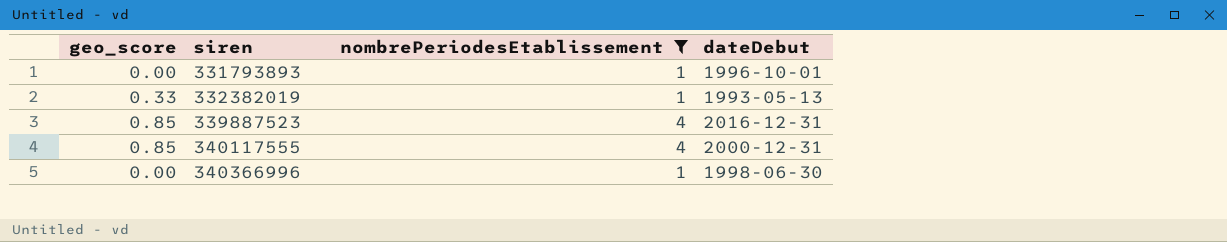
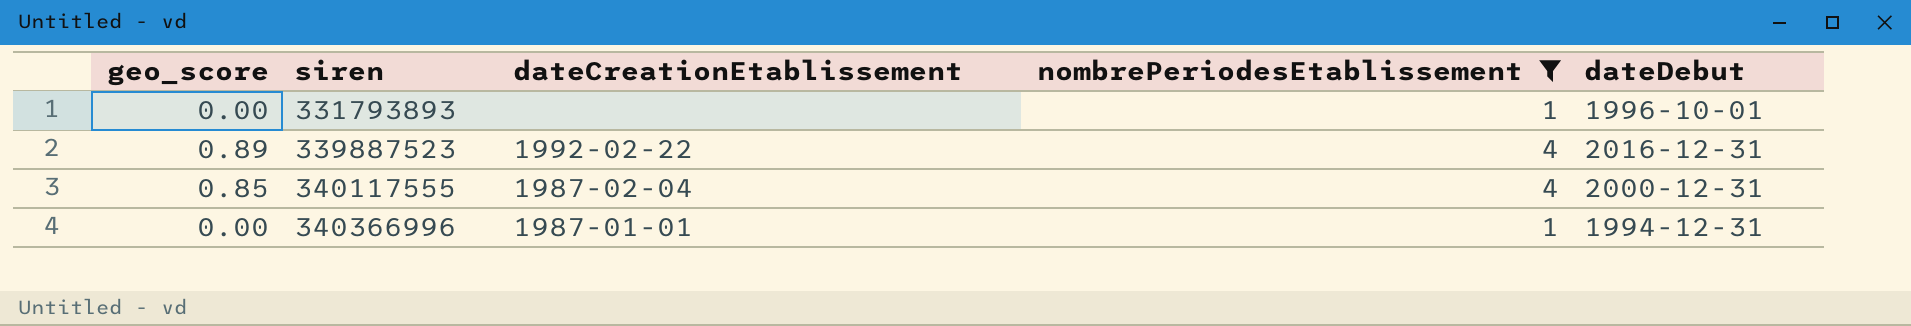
column dateCreationEtablissement | position: none -> 3
row 332382019: 0.33 | 1 | 1993-05-13 -> none
339887523 | geo_score: 0.85 -> 0.89
340366996 | dateDebut: 1998-06-30 -> 1994-12-31

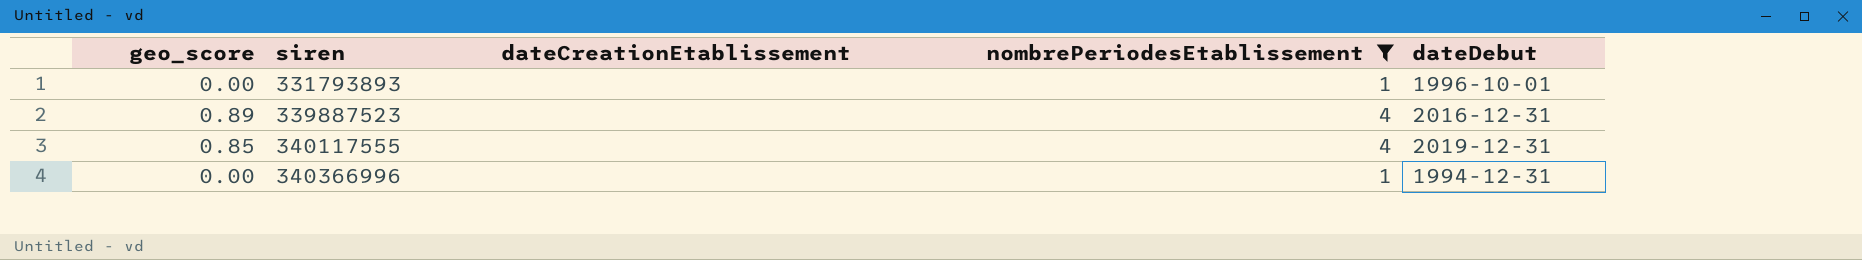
339887523 | dateCreationEtablissement: 1992-02-22 -> none
340117555 | dateCreationEtablissement: 1987-02-04 -> none
340117555 | dateDebut: 2000-12-31 -> 2019-12-31
340366996 | dateCreationEtablissement: 1987-01-01 -> none

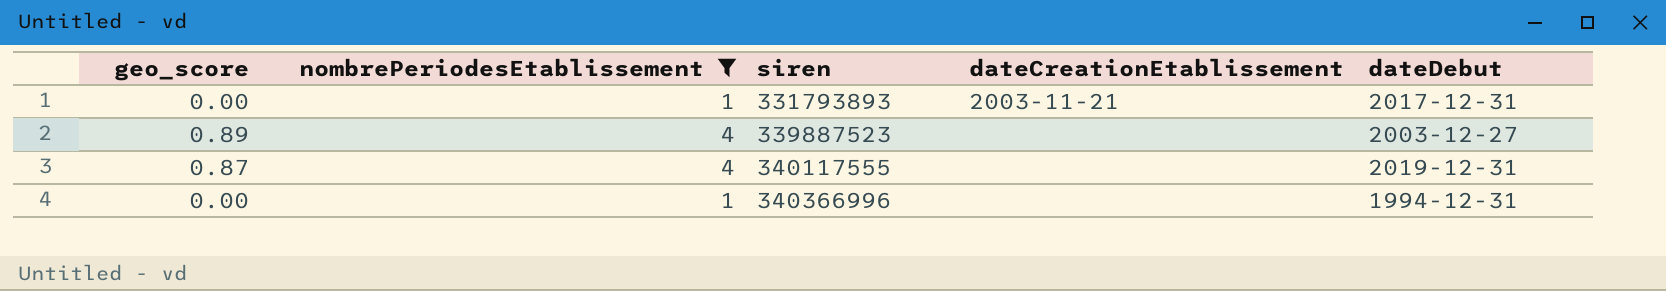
column nombrePeriodesEtablissement | position: 4 -> 2
331793893 | dateCreationEtablissement: none -> 2003-11-21
331793893 | dateDebut: 1996-10-01 -> 2017-12-31
339887523 | dateDebut: 2016-12-31 -> 2003-12-27
340117555 | geo_score: 0.85 -> 0.87

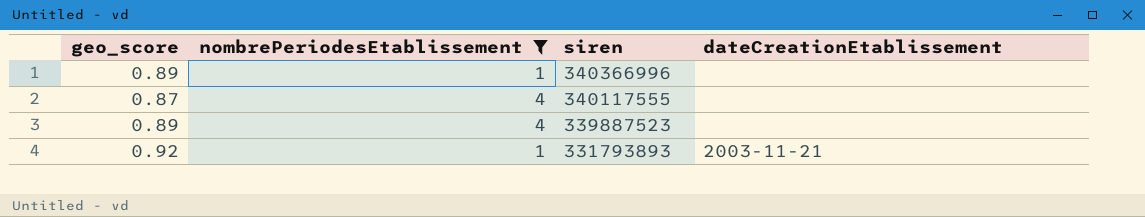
row order: siren ascending -> siren descending
column dateDebut | position: 5 -> none
340366996 | geo_score: 0.00 -> 0.89
331793893 | geo_score: 0.00 -> 0.92

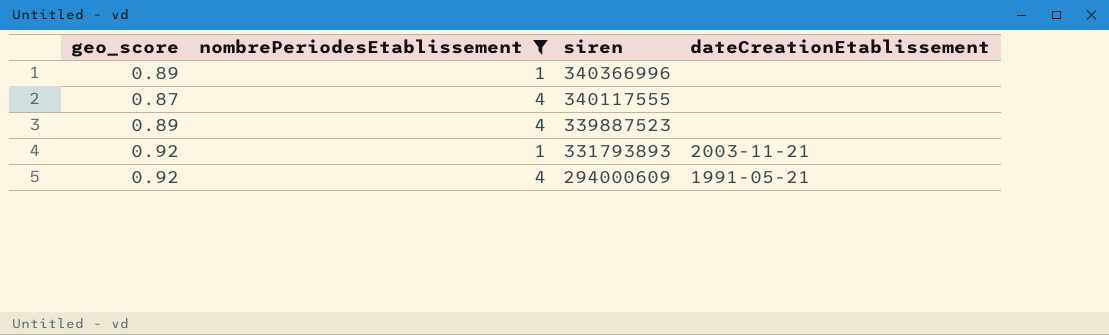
row 294000609: none -> 0.92 | 4 | 1991-05-21

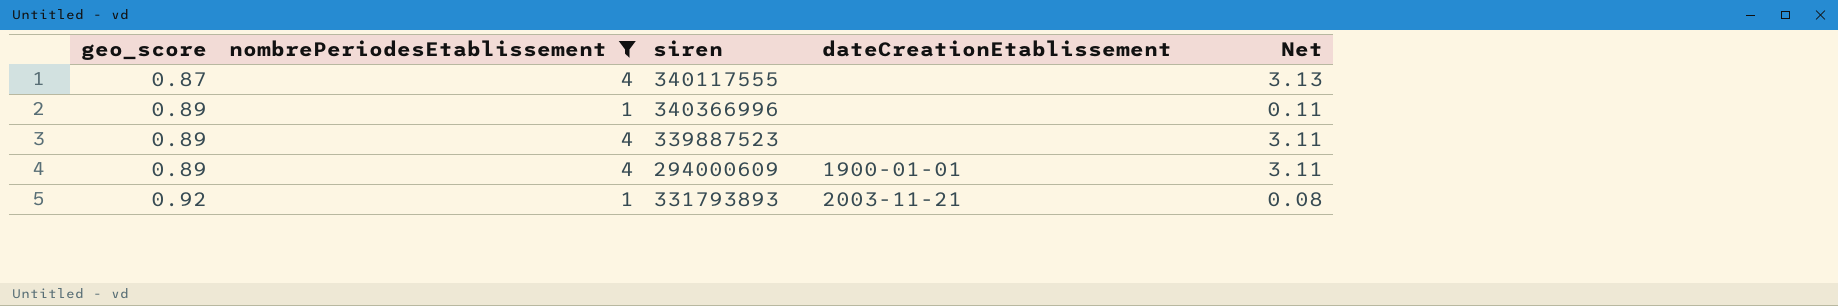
row order: siren descending -> geo_score ascending
column Net | formula: none -> [nombrePeriodesEtablissement] - [geo_score]
294000609 | geo_score: 0.92 -> 0.89
294000609 | dateCreationEtablissement: 1991-05-21 -> 1900-01-01

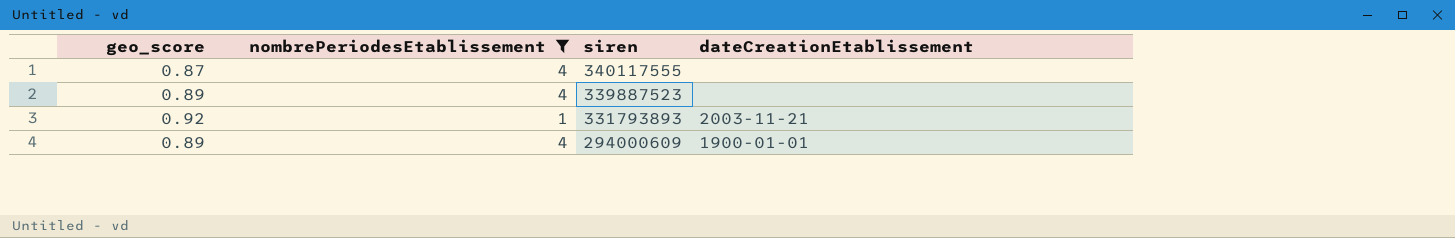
row order: geo_score ascending -> siren descending
column Net | formula: [nombrePeriodesEtablissement] - [geo_score] -> none
row 340366996: 0.89 | 1 | none | 0.11 -> none

